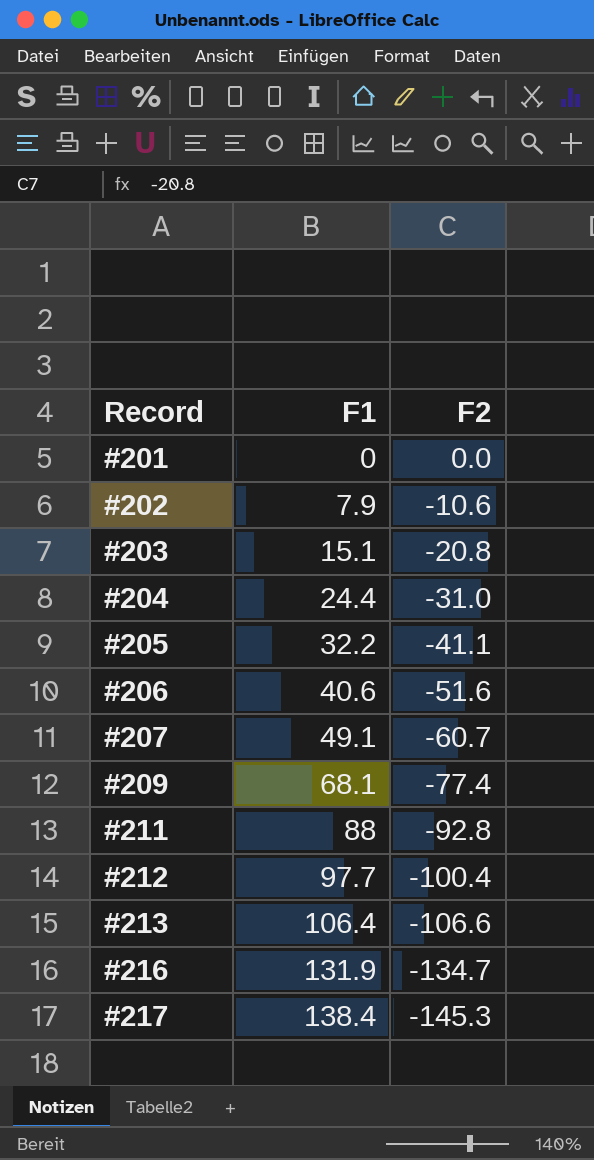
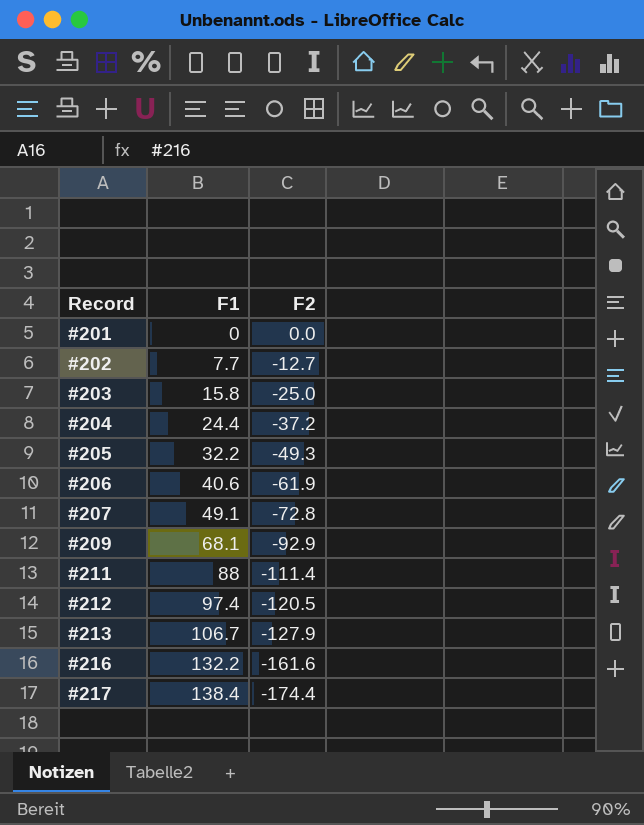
#202 | F1: 7.9 -> 7.7
#202 | F2: -10.6 -> -12.7
#203 | F1: 15.1 -> 15.8
#203 | F2: -20.8 -> -25.0
#204 | F2: -31.0 -> -37.2
#205 | F2: -41.1 -> -49.3
#206 | F2: -51.6 -> -61.9
#207 | F2: -60.7 -> -72.8
#209 | F2: -77.4 -> -92.9
#211 | F2: -92.8 -> -111.4
#212 | F1: 97.7 -> 97.4
#212 | F2: -100.4 -> -120.5
#213 | F1: 106.4 -> 106.7
#213 | F2: -106.6 -> -127.9
#216 | F1: 131.9 -> 132.2
#216 | F2: -134.7 -> -161.6
#217 | F2: -145.3 -> -174.4

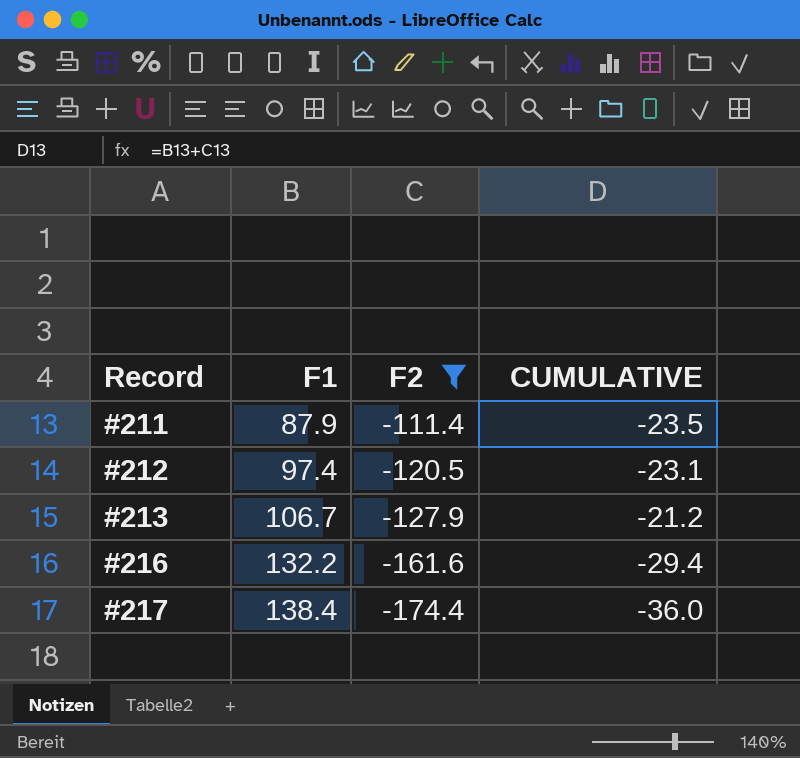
filter: none -> F2 <= -111.4
column CUMULATIVE | formula: none -> [F1] + [F2]
#211 | F1: 88 -> 87.9

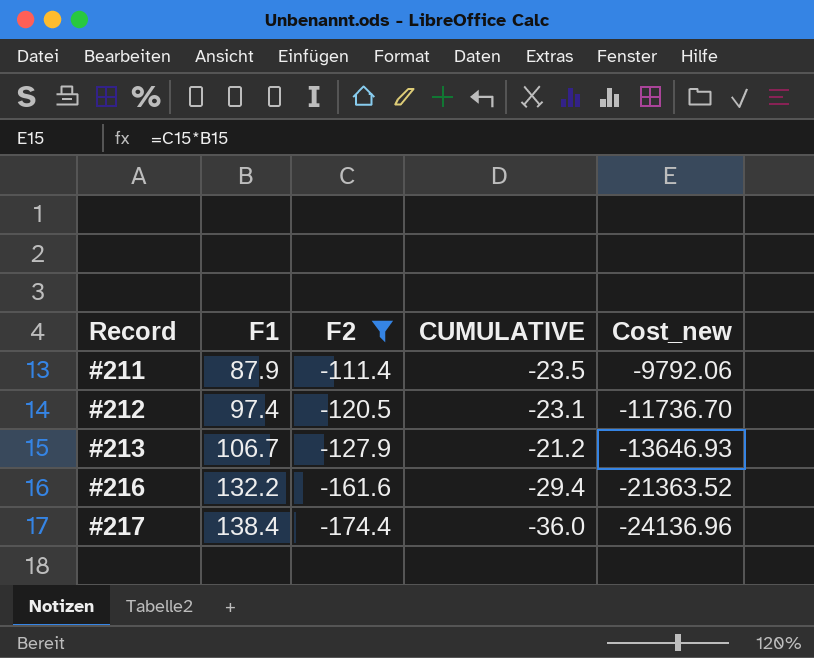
column Cost_new | formula: none -> [F1] * [F2]

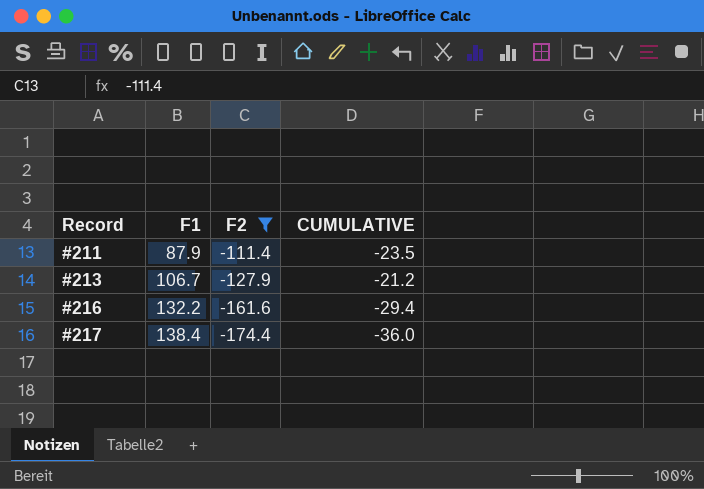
column Cost_new | formula: [F1] * [F2] -> none
row #212: 97.4 | -120.5 | -23.1 | -11736.70 -> none

